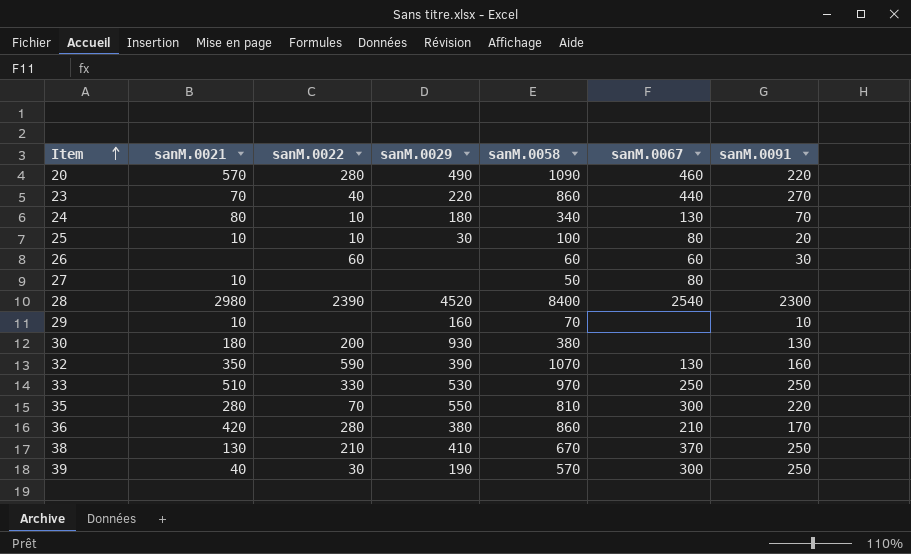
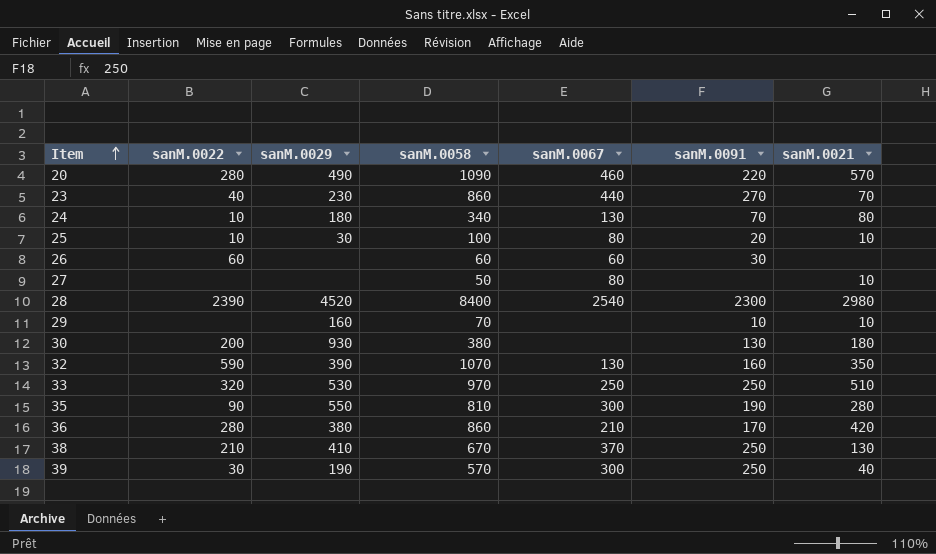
column sanM.0021 | position: 2 -> 7
23 | sanM.0029: 220 -> 230
33 | sanM.0022: 330 -> 320
35 | sanM.0022: 70 -> 90
35 | sanM.0091: 220 -> 190

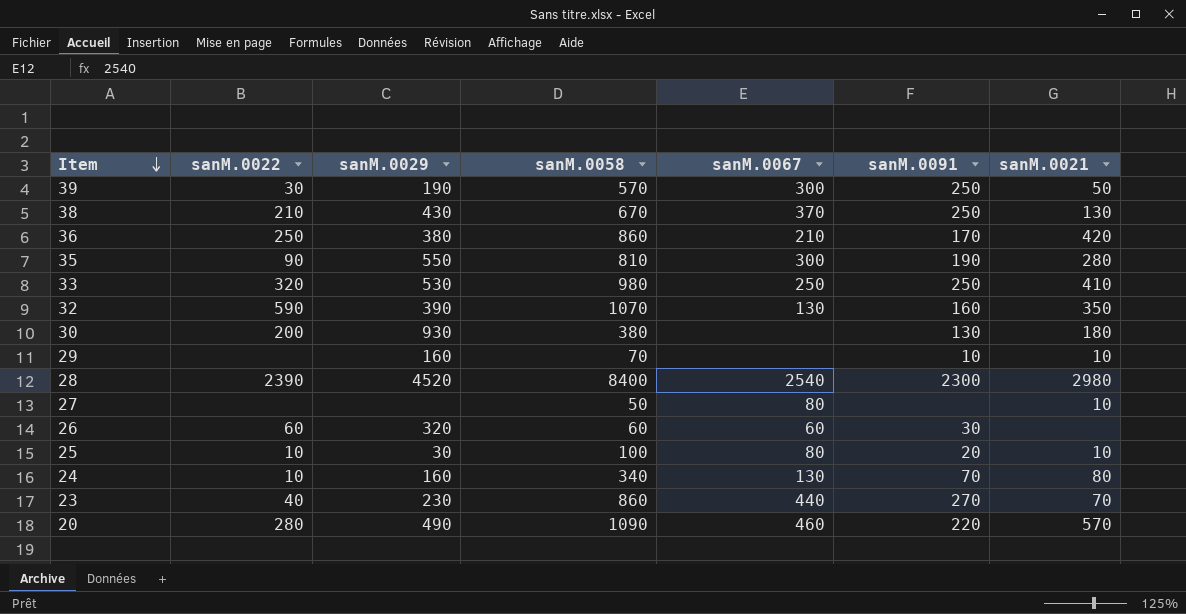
row order: Item ascending -> Item descending
39 | sanM.0021: 40 -> 50
38 | sanM.0029: 410 -> 430
36 | sanM.0022: 280 -> 250
33 | sanM.0058: 970 -> 980
33 | sanM.0021: 510 -> 410
26 | sanM.0029: none -> 320
24 | sanM.0029: 180 -> 160

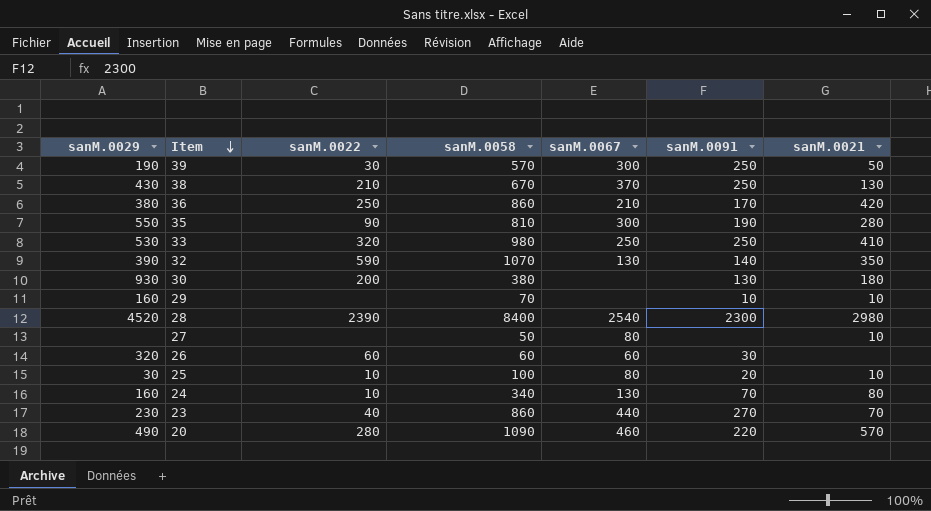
column sanM.0029 | position: 3 -> 1
32 | sanM.0091: 160 -> 140

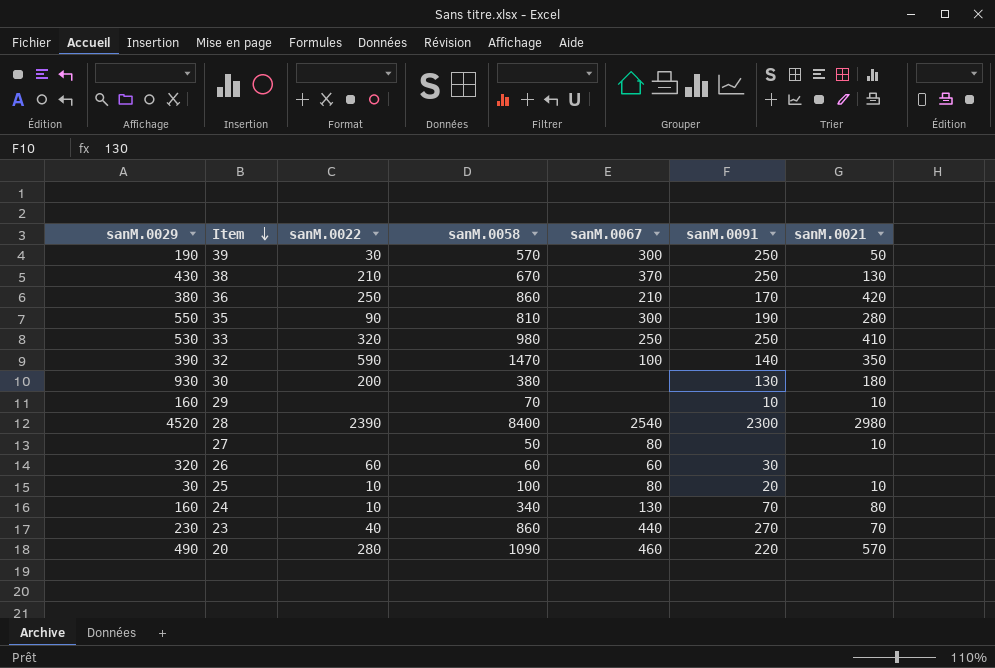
32 | sanM.0058: 1070 -> 1470
32 | sanM.0067: 130 -> 100

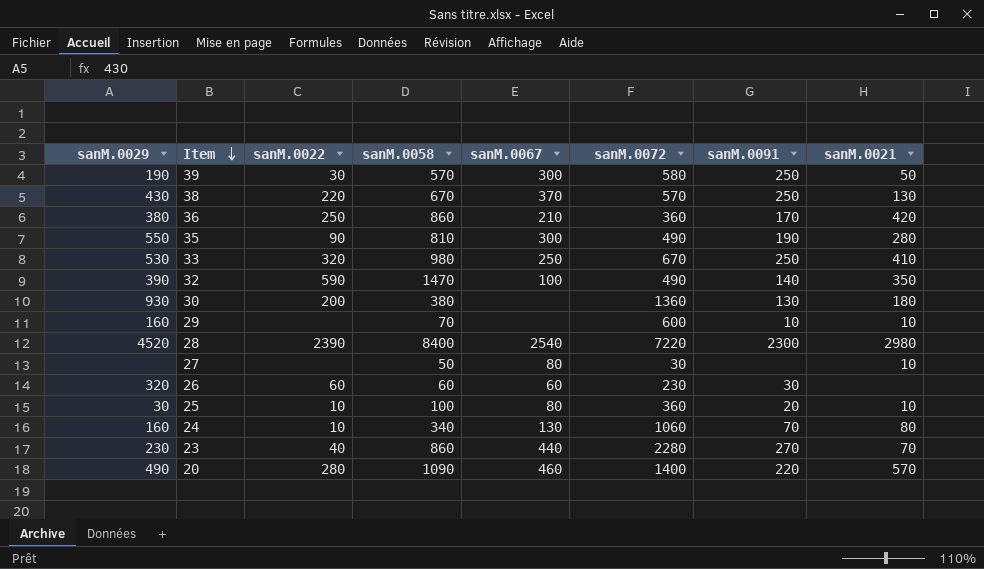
column sanM.0072 | position: none -> 6
38 | sanM.0022: 210 -> 220

